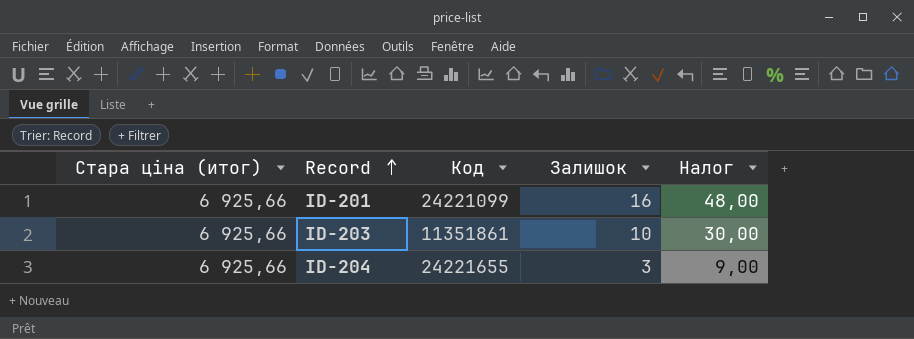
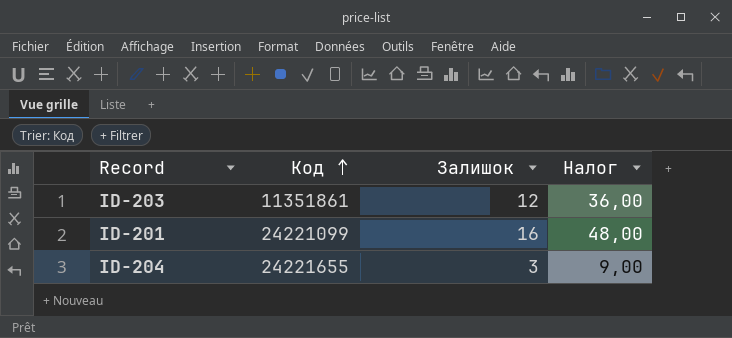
row order: Record ascending -> Код ascending
column Стара ціна (итог) | position: 1 -> none
ID-203 | Залишок: 10 -> 12
ID-203 | Налог: 30,00 -> 36,00

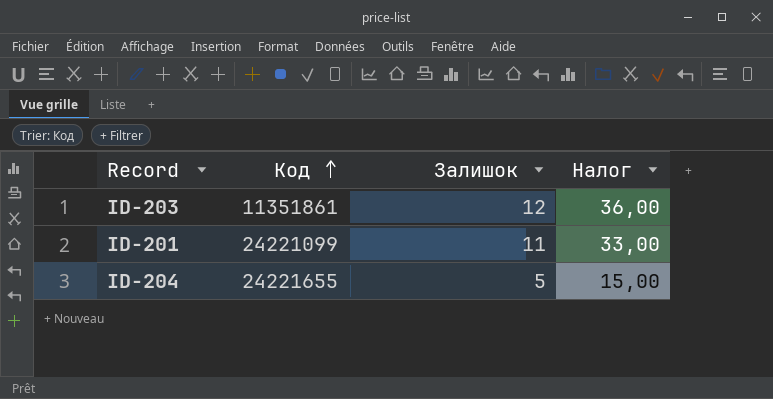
ID-201 | Залишок: 16 -> 11
ID-201 | Налог: 48,00 -> 33,00
ID-204 | Залишок: 3 -> 5
ID-204 | Налог: 9,00 -> 15,00

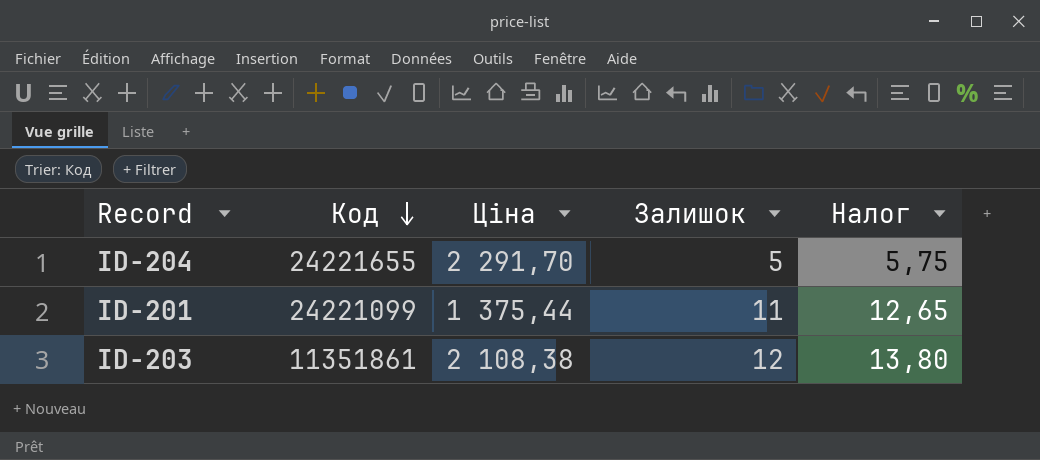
row order: Код ascending -> Код descending
column Ціна | position: none -> 3
column Налог | formula: [Залишок] * 3 -> [Залишок] * 1,15

